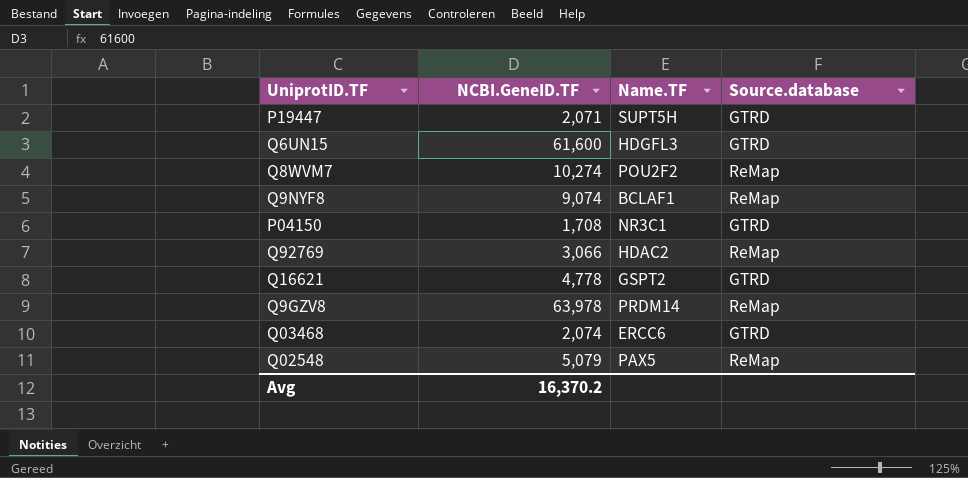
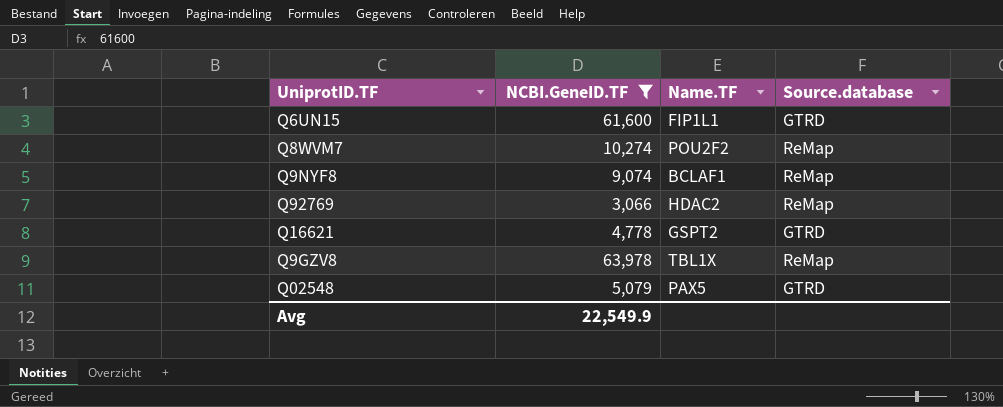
filter: none -> NCBI.GeneID.TF >= 3,066
Q6UN15 | Name.TF: HDGFL3 -> FIP1L1
Q9GZV8 | Name.TF: PRDM14 -> TBL1X
Q02548 | Source.database: ReMap -> GTRD
Avg | NCBI.GeneID.TF: 16,370.2 -> 22,549.9

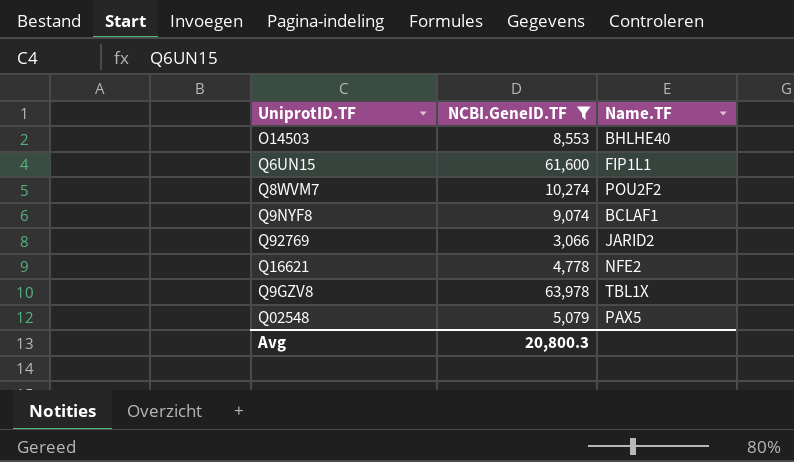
column Source.database | position: 4 -> none
row O14503: none -> 8,553 | BHLHE40
Q92769 | Name.TF: HDAC2 -> JARID2
Q16621 | Name.TF: GSPT2 -> NFE2
Avg | NCBI.GeneID.TF: 22,549.9 -> 20,800.3

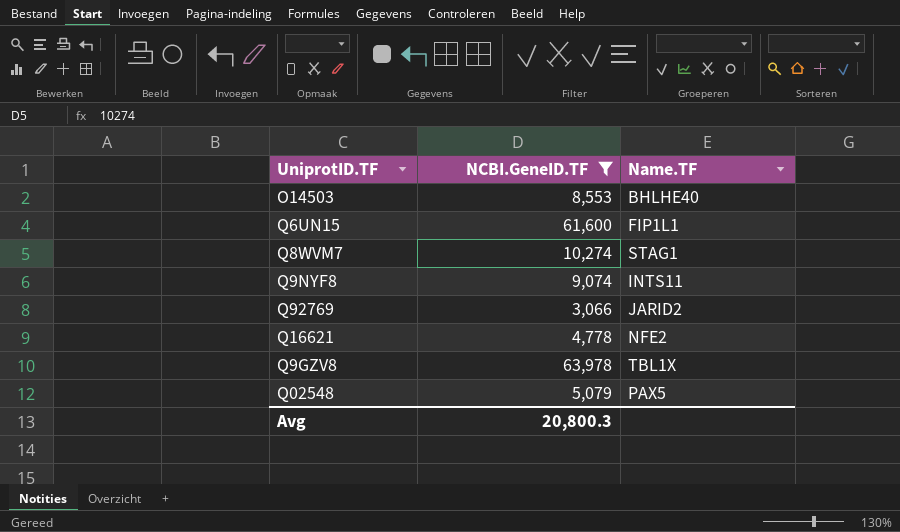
Q8WVM7 | Name.TF: POU2F2 -> STAG1
Q9NYF8 | Name.TF: BCLAF1 -> INTS11

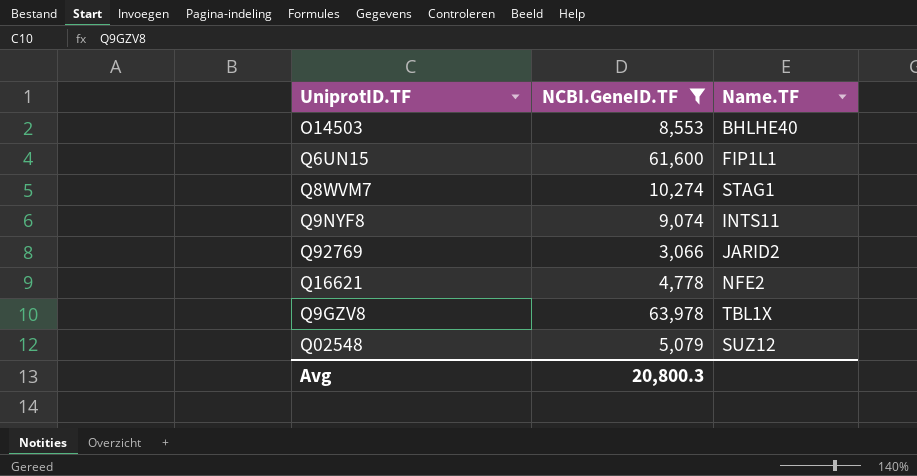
Q02548 | Name.TF: PAX5 -> SUZ12

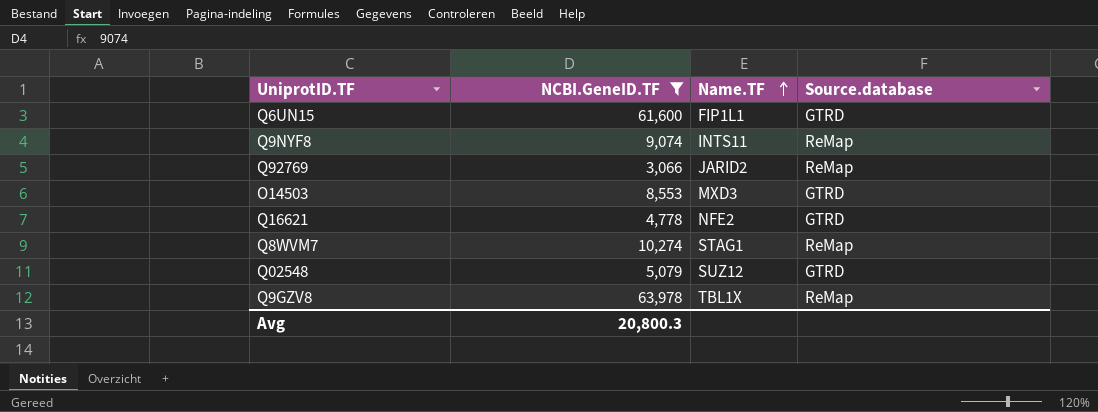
row order: none -> Name.TF ascending
column Source.database | position: none -> 4
O14503 | Name.TF: BHLHE40 -> MXD3

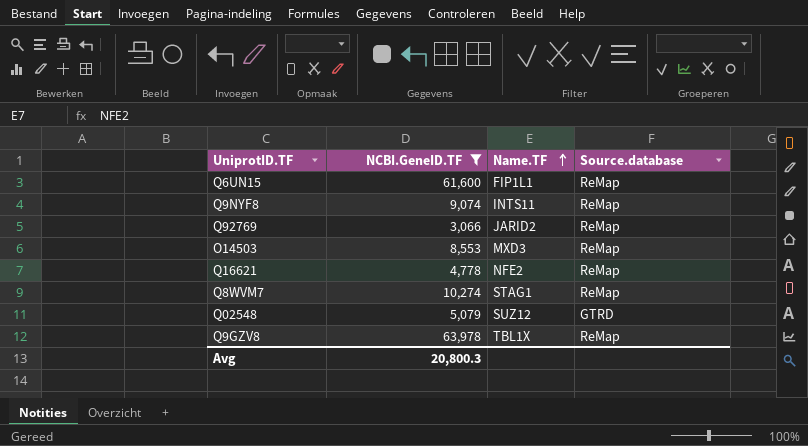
Q6UN15 | Source.database: GTRD -> ReMap
O14503 | Source.database: GTRD -> ReMap
Q16621 | Source.database: GTRD -> ReMap

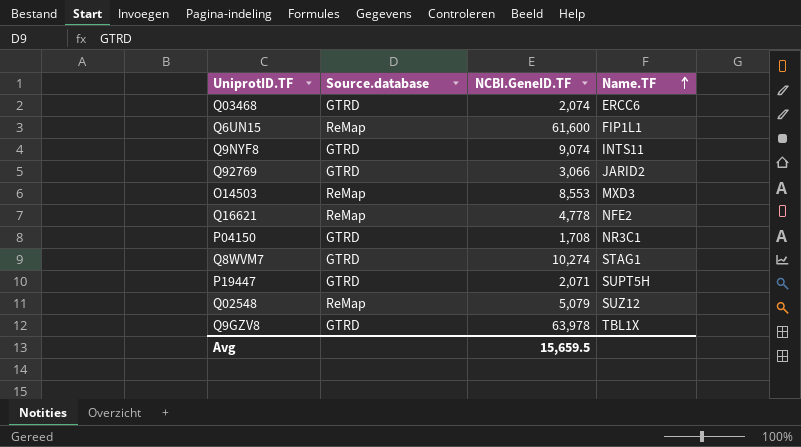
filter: NCBI.GeneID.TF >= 3,066 -> none
column Source.database | position: 4 -> 2
Q9NYF8 | Source.database: ReMap -> GTRD
Q92769 | Source.database: ReMap -> GTRD
Q8WVM7 | Source.database: ReMap -> GTRD
Q02548 | Source.database: GTRD -> ReMap
Q9GZV8 | Source.database: ReMap -> GTRD
Avg | NCBI.GeneID.TF: 20,800.3 -> 15,659.5

